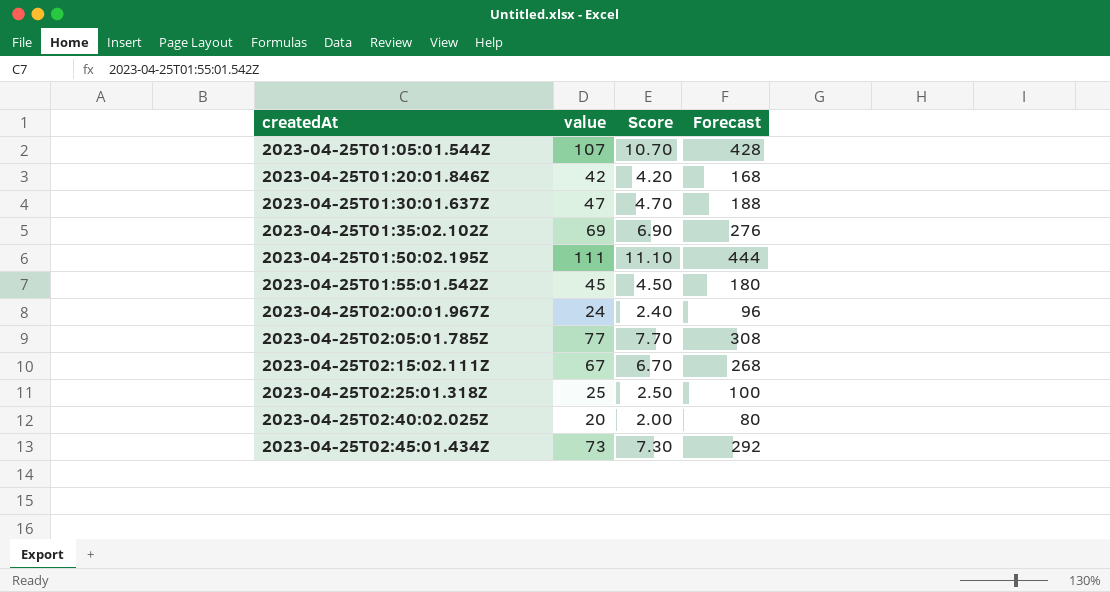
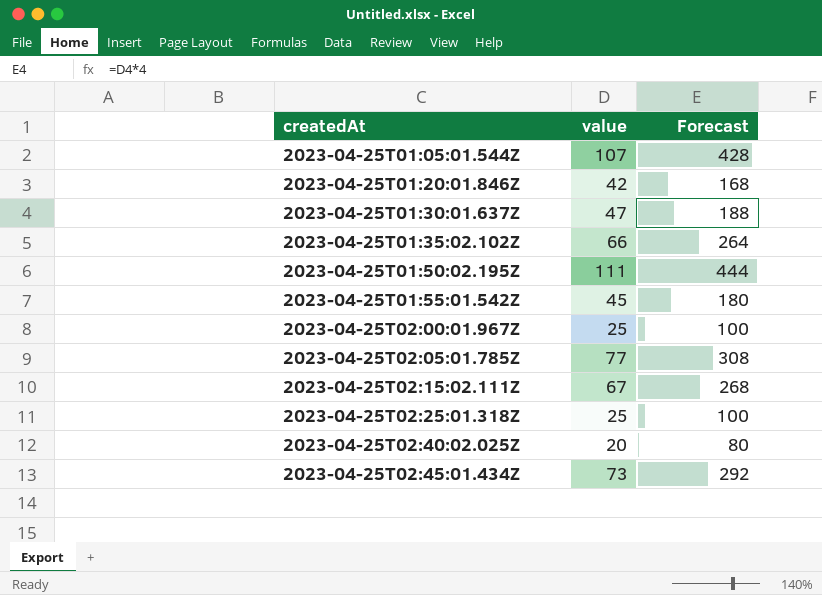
column Score | formula: [value] * 0.1 -> none
2023-04-25T01:35:02.102Z | value: 69 -> 66
2023-04-25T01:35:02.102Z | Forecast: 276 -> 264
2023-04-25T02:00:01.967Z | value: 24 -> 25
2023-04-25T02:00:01.967Z | Forecast: 96 -> 100

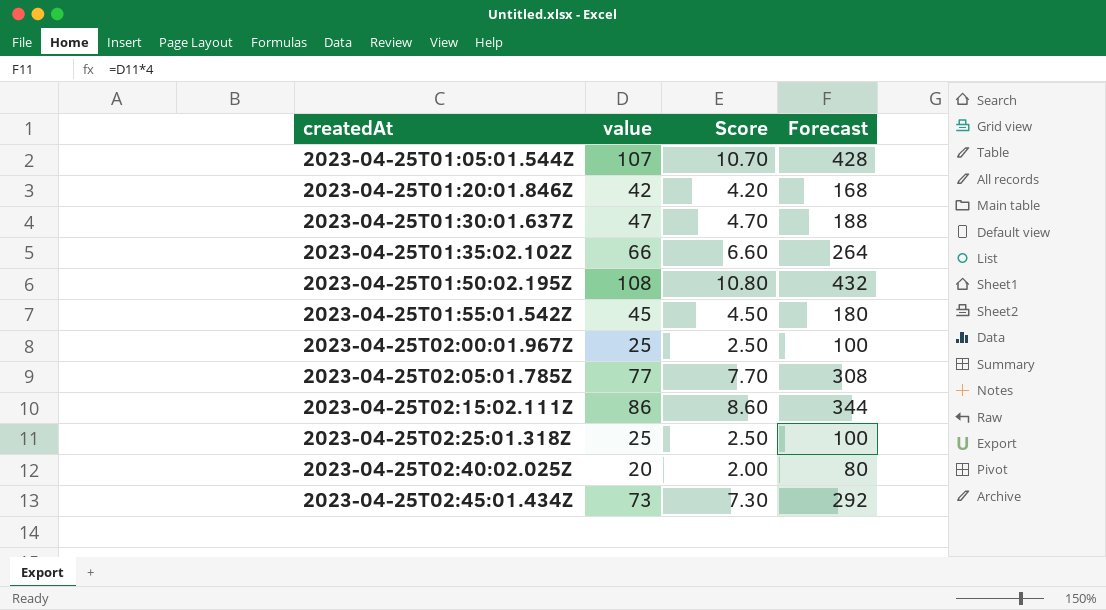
column Score | formula: none -> [value] * 0.1
2023-04-25T01:50:02.195Z | value: 111 -> 108
2023-04-25T01:50:02.195Z | Forecast: 444 -> 432
2023-04-25T02:15:02.111Z | value: 67 -> 86
2023-04-25T02:15:02.111Z | Forecast: 268 -> 344

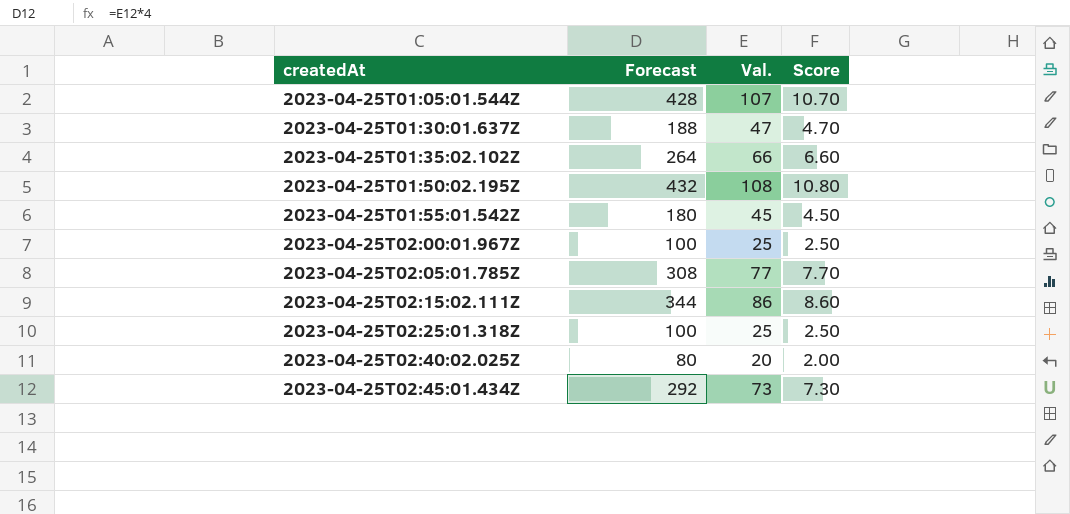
column Forecast | position: 4 -> 2
column name: value -> Val.
row 2023-04-25T01:20:01.846Z: 42 | 4.20 | 168 -> none

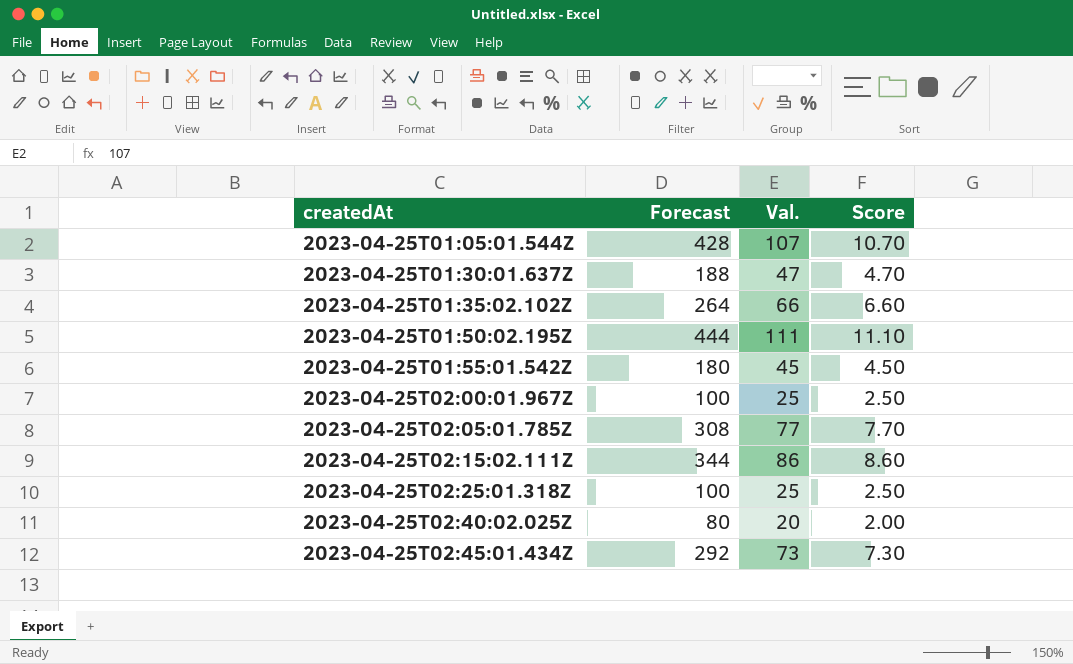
2023-04-25T01:50:02.195Z | Forecast: 432 -> 444
2023-04-25T01:50:02.195Z | Val.: 108 -> 111
2023-04-25T01:50:02.195Z | Score: 10.80 -> 11.10

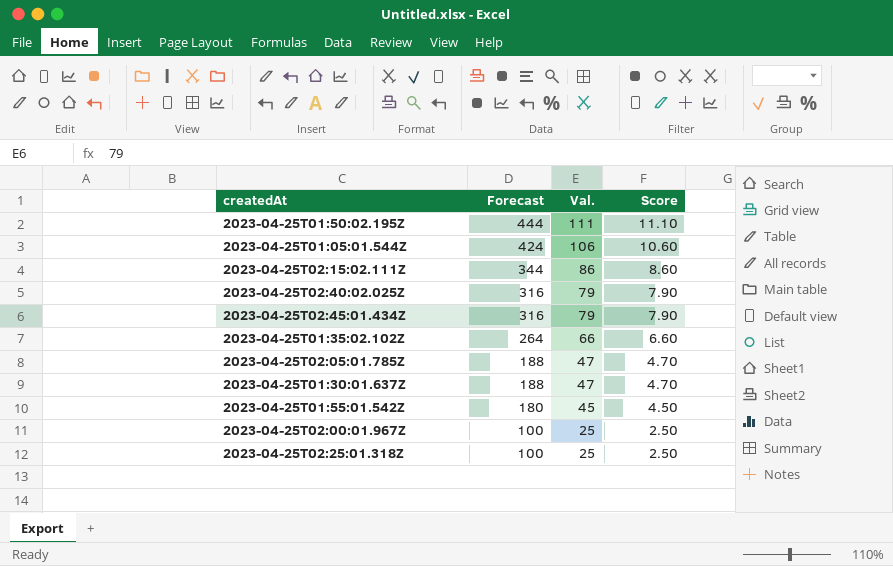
row order: createdAt ascending -> Forecast descending
2023-04-25T01:05:01.544Z | Forecast: 428 -> 424
2023-04-25T01:05:01.544Z | Val.: 107 -> 106
2023-04-25T01:05:01.544Z | Score: 10.70 -> 10.60
2023-04-25T02:40:02.025Z | Forecast: 80 -> 316
2023-04-25T02:40:02.025Z | Val.: 20 -> 79
2023-04-25T02:40:02.025Z | Score: 2.00 -> 7.90
2023-04-25T02:45:01.434Z | Forecast: 292 -> 316
2023-04-25T02:45:01.434Z | Val.: 73 -> 79
2023-04-25T02:45:01.434Z | Score: 7.30 -> 7.90
2023-04-25T02:05:01.785Z | Forecast: 308 -> 188
2023-04-25T02:05:01.785Z | Val.: 77 -> 47
2023-04-25T02:05:01.785Z | Score: 7.70 -> 4.70

